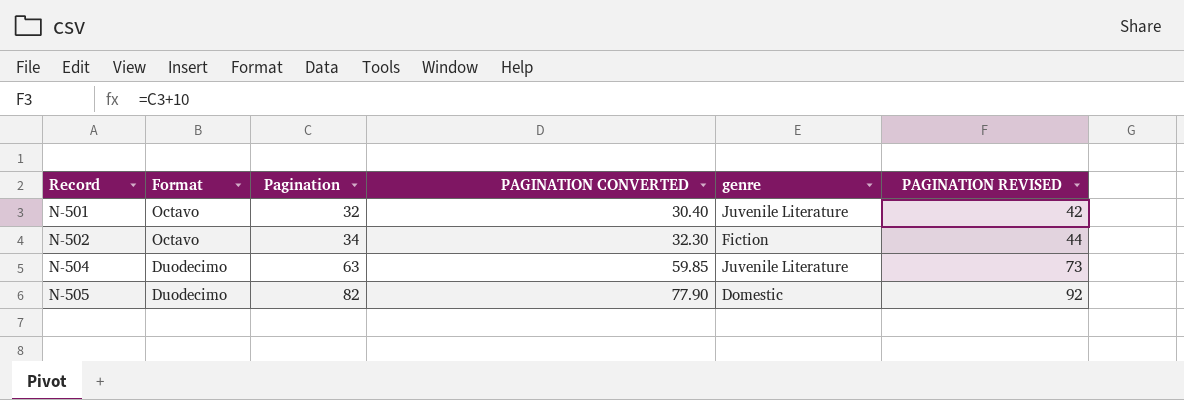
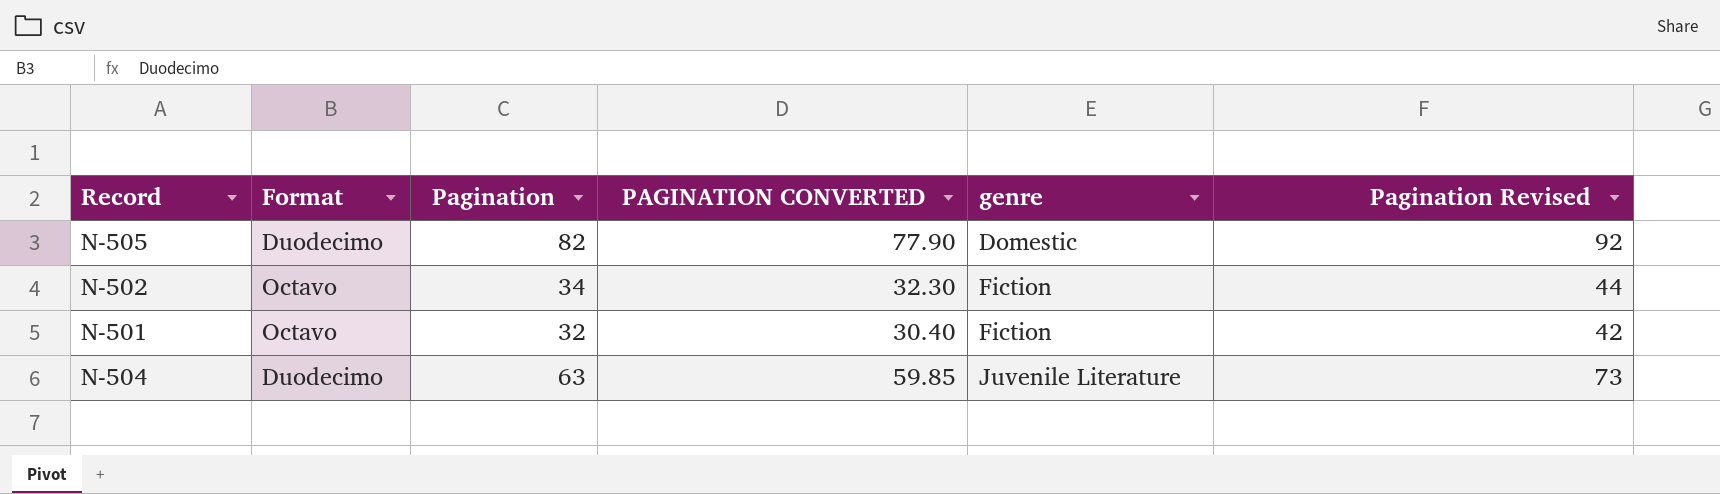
row order: Record ascending -> genre ascending
column name: PAGINATION REVISED -> Pagination Revised
N-501 | genre: Juvenile Literature -> Fiction

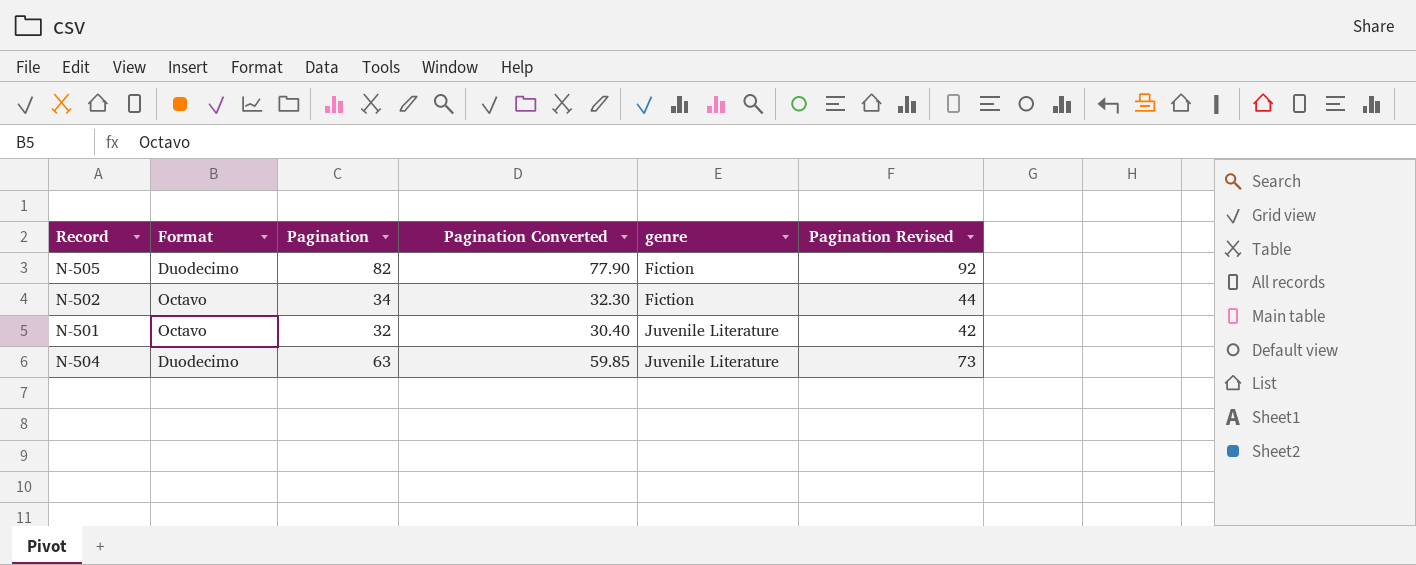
column name: PAGINATION CONVERTED -> Pagination Converted
N-505 | genre: Domestic -> Fiction
N-501 | genre: Fiction -> Juvenile Literature

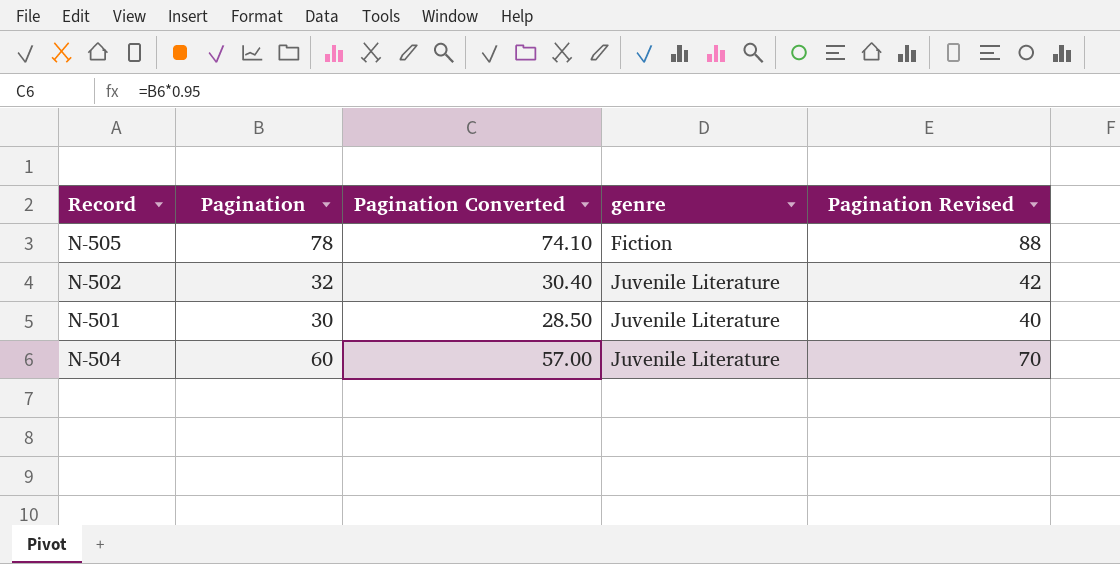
column Format | position: 2 -> none
N-505 | Pagination: 82 -> 78
N-505 | Pagination Converted: 77.90 -> 74.10
N-505 | Pagination Revised: 92 -> 88
N-502 | Pagination: 34 -> 32
N-502 | Pagination Converted: 32.30 -> 30.40
N-502 | genre: Fiction -> Juvenile Literature
N-502 | Pagination Revised: 44 -> 42
N-501 | Pagination: 32 -> 30
N-501 | Pagination Converted: 30.40 -> 28.50
N-501 | Pagination Revised: 42 -> 40
N-504 | Pagination: 63 -> 60
N-504 | Pagination Converted: 59.85 -> 57.00
N-504 | Pagination Revised: 73 -> 70

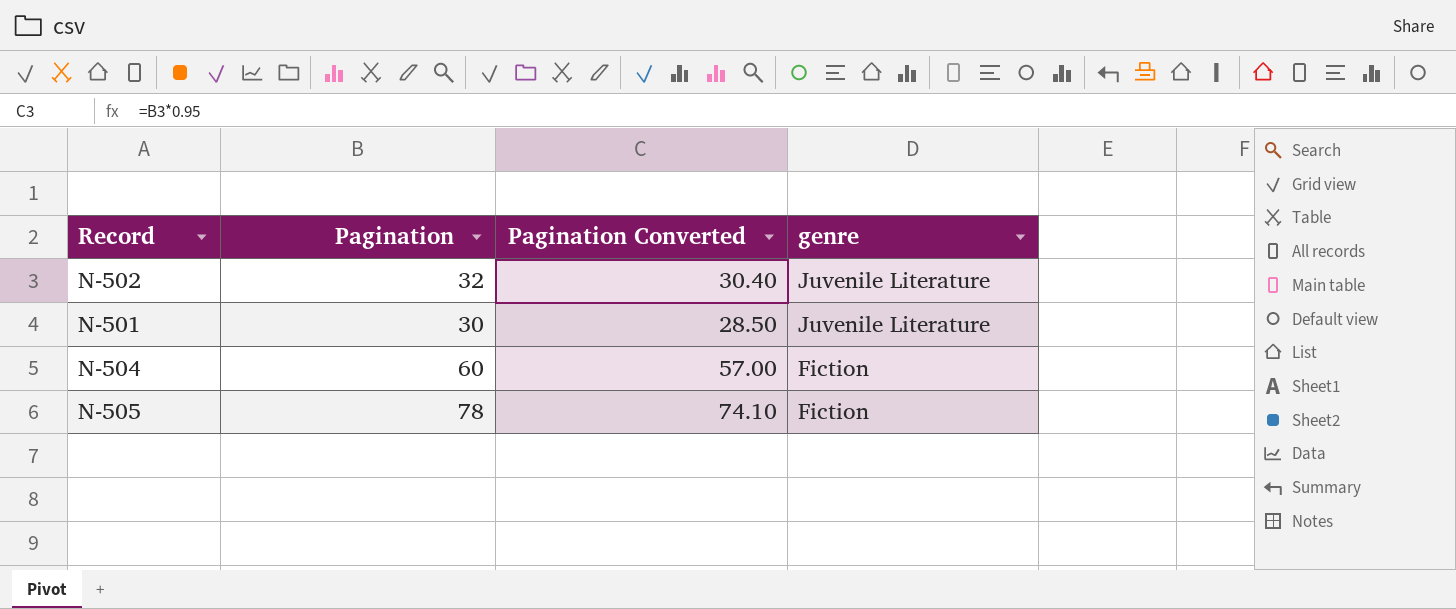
row order: genre ascending -> genre descending
column Pagination Revised | formula: [Pagination] + 10 -> none
N-504 | genre: Juvenile Literature -> Fiction

